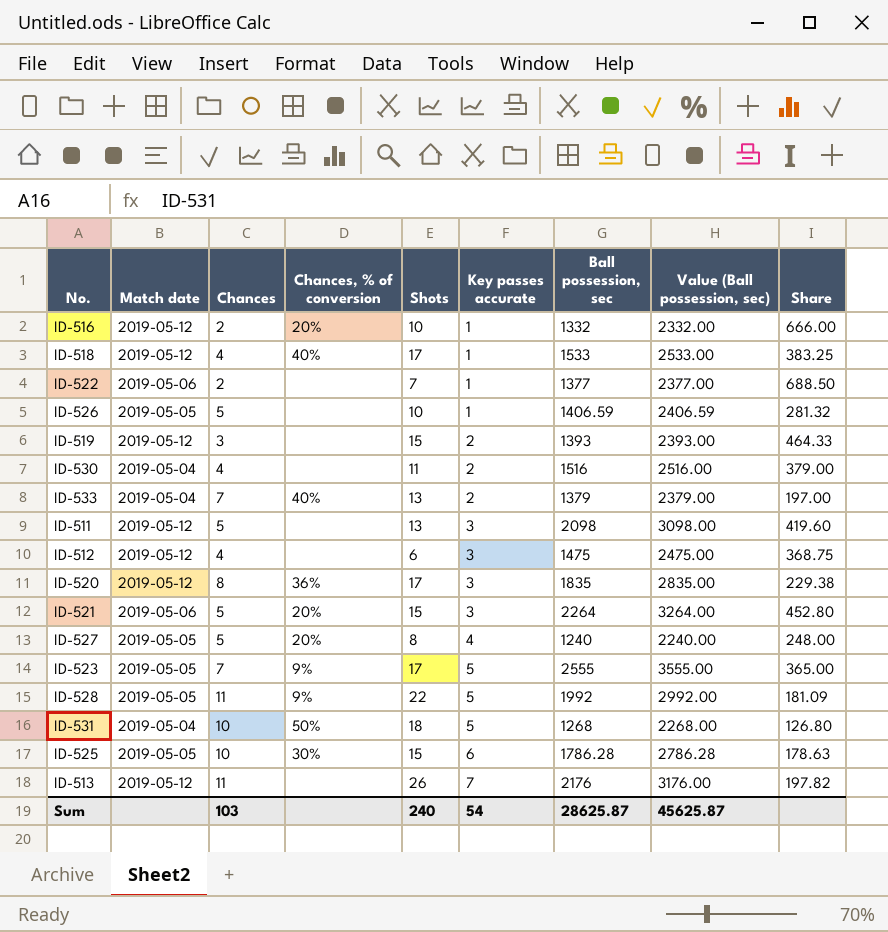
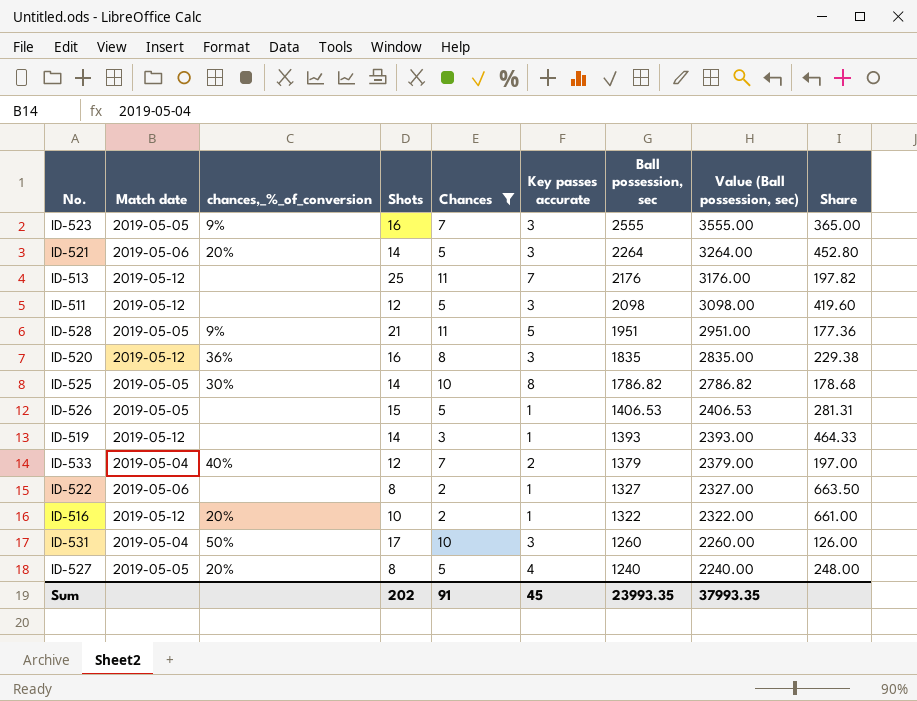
filter: none -> Chances != 4
row order: Key passes accurate ascending -> Ball possession, sec descending
column name: Chances, % of conversion -> chances,_%_of_conversion
column Chances | position: 3 -> 5
ID-523 | Shots: 17 -> 16
ID-523 | Key passes accurate: 5 -> 3
ID-521 | Shots: 15 -> 14
ID-513 | Shots: 26 -> 25
ID-511 | Shots: 13 -> 12
ID-528 | Shots: 22 -> 21
ID-528 | Ball possession, sec: 1992 -> 1951
ID-528 | Value (Ball possession, sec): 2992.00 -> 2951.00
ID-528 | Share: 181.09 -> 177.36
ID-520 | Shots: 17 -> 16
ID-525 | Shots: 15 -> 14
ID-525 | Key passes accurate: 6 -> 8
ID-525 | Ball possession, sec: 1786.28 -> 1786.82
ID-525 | Value (Ball possession, sec): 2786.28 -> 2786.82
ID-525 | Share: 178.63 -> 178.68
ID-526 | Shots: 10 -> 15
ID-526 | Ball possession, sec: 1406.59 -> 1406.53
ID-526 | Value (Ball possession, sec): 2406.59 -> 2406.53
ID-526 | Share: 281.32 -> 281.31
ID-519 | Shots: 15 -> 14
ID-519 | Key passes accurate: 2 -> 1
ID-533 | Shots: 13 -> 12
ID-522 | Shots: 7 -> 8
ID-522 | Ball possession, sec: 1377 -> 1327
ID-522 | Value (Ball possession, sec): 2377.00 -> 2327.00
ID-522 | Share: 688.50 -> 663.50
ID-516 | Ball possession, sec: 1332 -> 1322
ID-516 | Value (Ball possession, sec): 2332.00 -> 2322.00
ID-516 | Share: 666.00 -> 661.00
ID-531 | Shots: 18 -> 17
ID-531 | Key passes accurate: 5 -> 3
ID-531 | Ball possession, sec: 1268 -> 1260
ID-531 | Value (Ball possession, sec): 2268.00 -> 2260.00
ID-531 | Share: 126.80 -> 126.00
Sum | Shots: 240 -> 202
Sum | Chances: 103 -> 91
Sum | Key passes accurate: 54 -> 45
Sum | Ball possession, sec: 28625.87 -> 23993.35
Sum | Value (Ball possession, sec): 45625.87 -> 37993.35

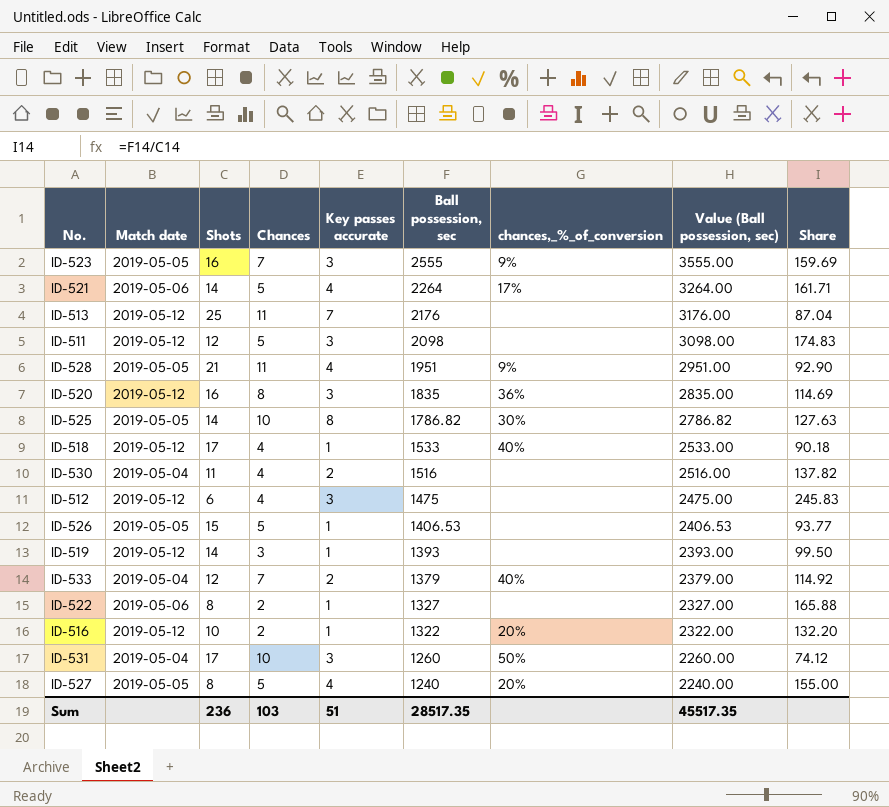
filter: Chances != 4 -> none
column chances,_%_of_conversion | position: 3 -> 7
column Share | formula: [Ball possession, sec] / [Chances] -> [Ball possession, sec] / [Shots]
ID-521 | Key passes accurate: 3 -> 4
ID-521 | chances,_%_of_conversion: 20% -> 17%
ID-528 | Key passes accurate: 5 -> 4
Sum | Shots: 202 -> 236
Sum | Chances: 91 -> 103
Sum | Key passes accurate: 45 -> 51
Sum | Ball possession, sec: 23993.35 -> 28517.35
Sum | Value (Ball possession, sec): 37993.35 -> 45517.35

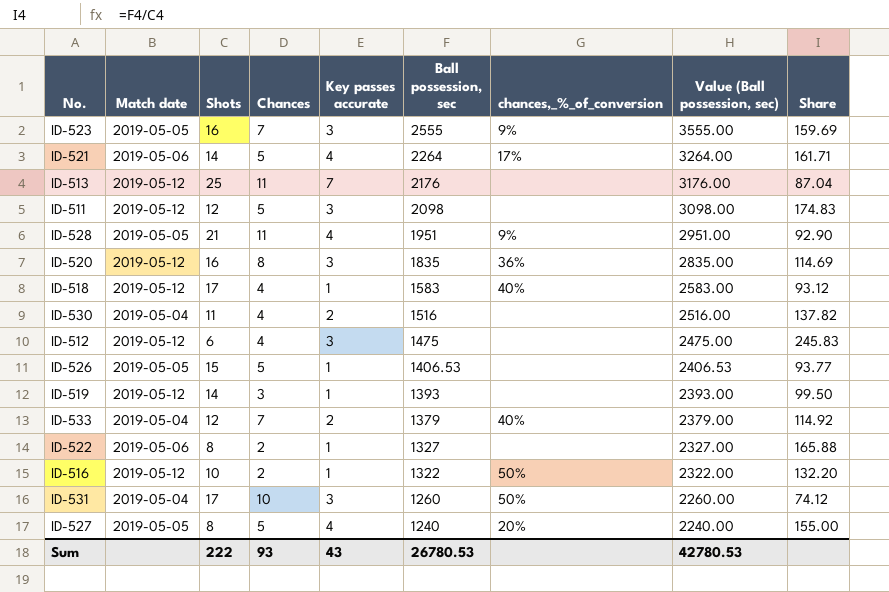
row ID-525: 2019-05-05 | 14 | 10 | 8 | 1786.82 | 30% | 2786.82 | 127.63 -> none
ID-518 | Ball possession, sec: 1533 -> 1583
ID-518 | Value (Ball possession, sec): 2533.00 -> 2583.00
ID-518 | Share: 90.18 -> 93.12
ID-516 | chances,_%_of_conversion: 20% -> 50%
Sum | Shots: 236 -> 222
Sum | Chances: 103 -> 93
Sum | Key passes accurate: 51 -> 43
Sum | Ball possession, sec: 28517.35 -> 26780.53
Sum | Value (Ball possession, sec): 45517.35 -> 42780.53

